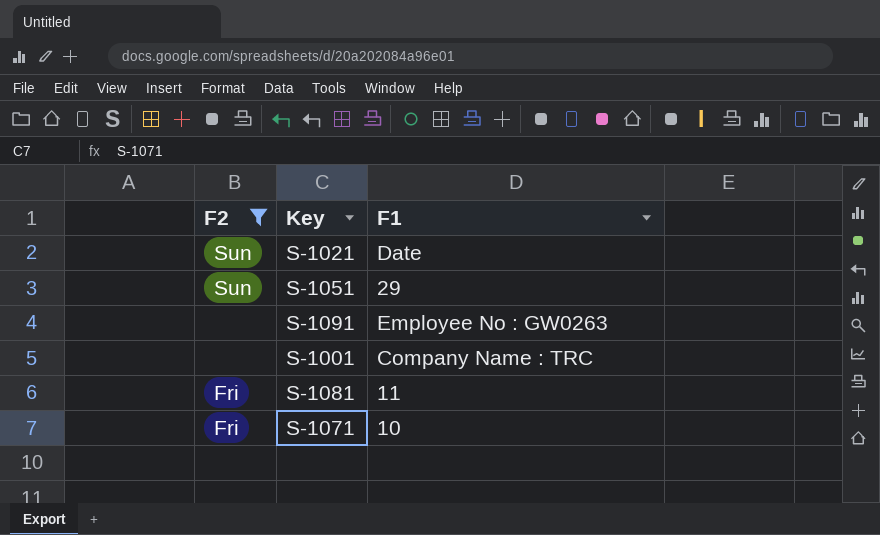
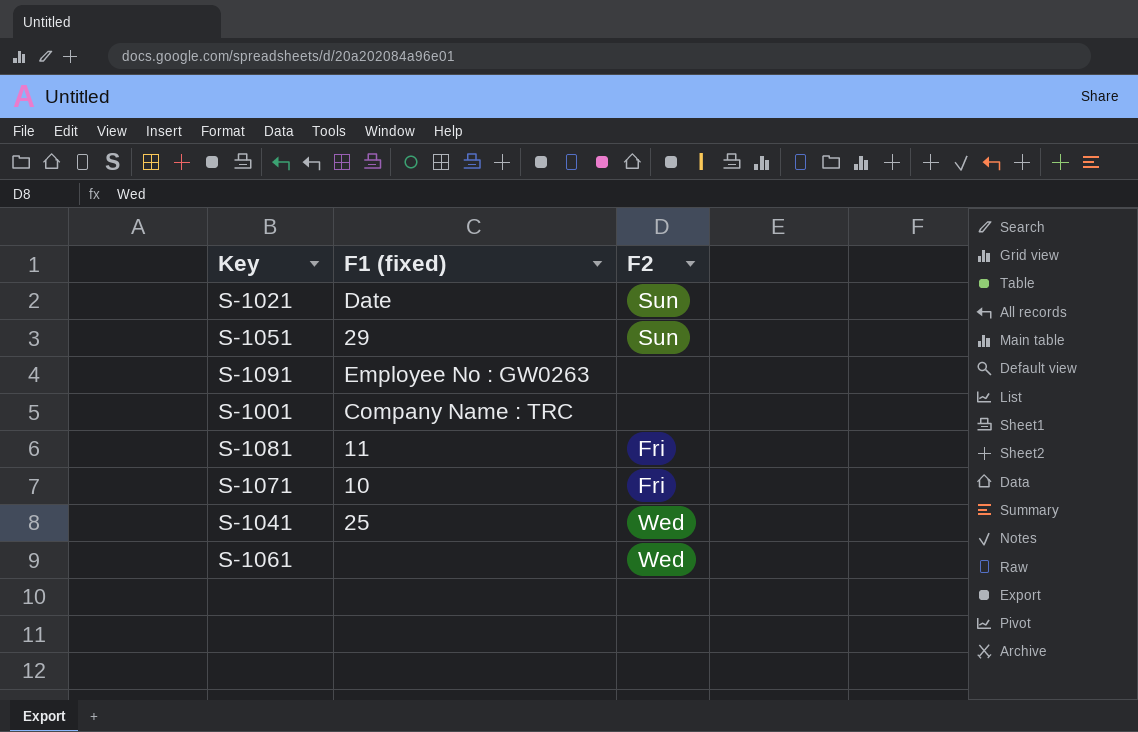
filter: F2 != Wed -> none
column name: F1 -> F1 (fixed)
column F2 | position: 1 -> 3

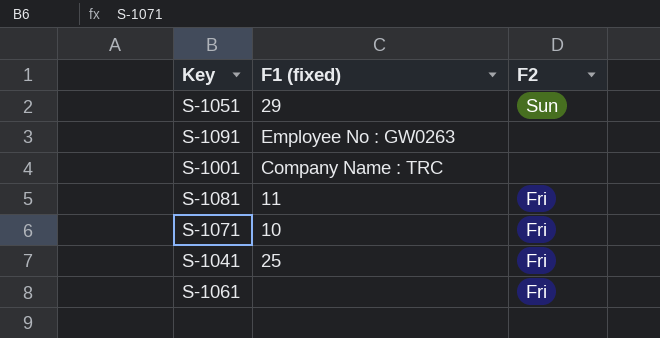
row S-1021: Date | Sun -> none
S-1041 | F2: Wed -> Fri
S-1061 | F2: Wed -> Fri

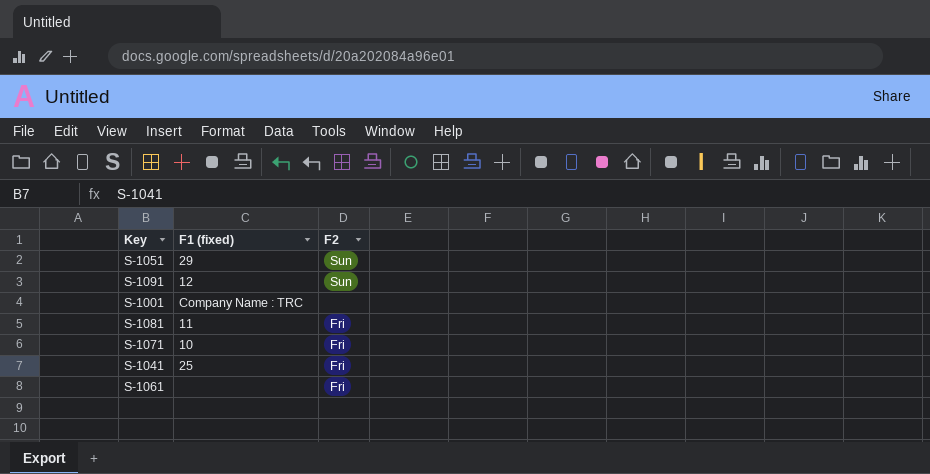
S-1091 | F1 (fixed): Employee No : GW0263 -> 12
S-1091 | F2: none -> Sun

